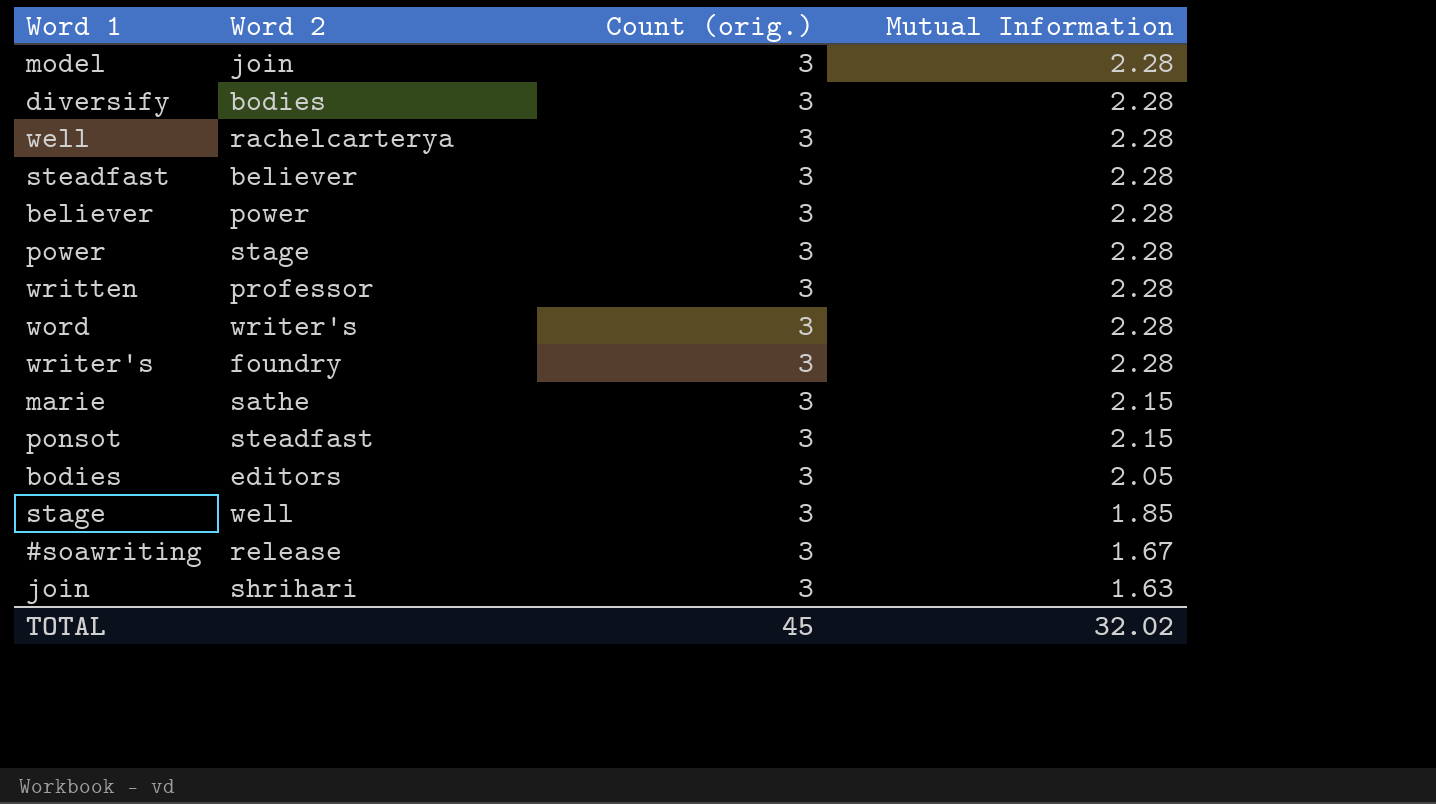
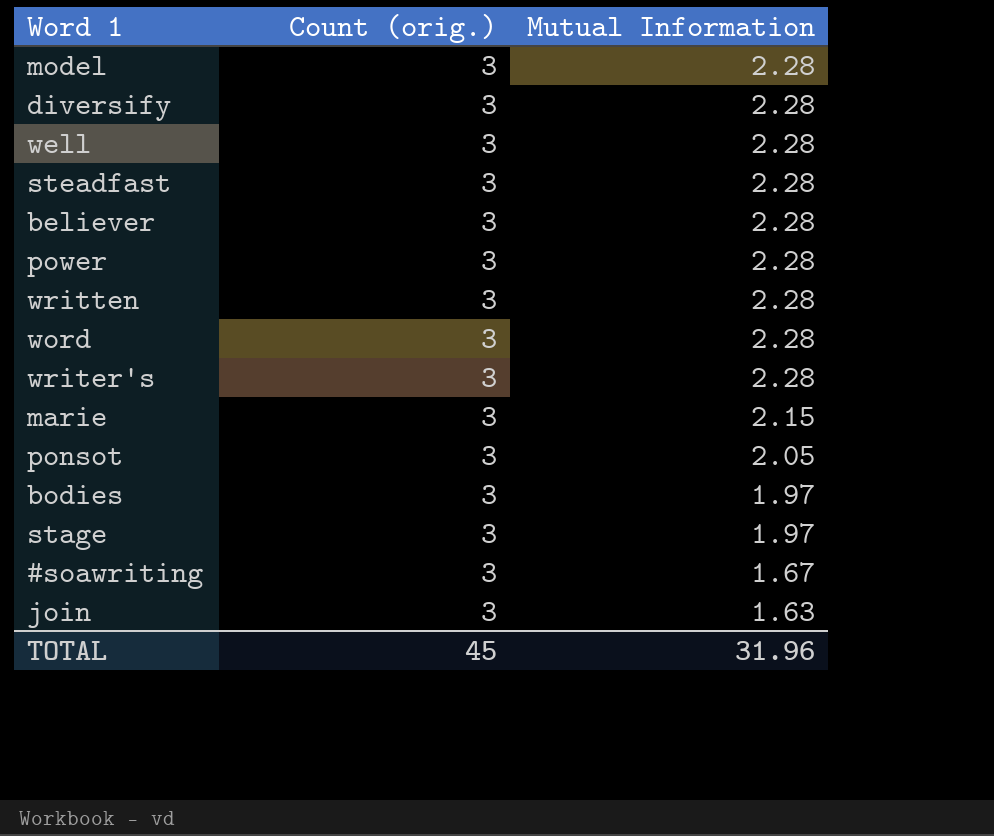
column Word 2 | position: 2 -> none
ponsot | Mutual Information: 2.15 -> 2.05
bodies | Mutual Information: 2.05 -> 1.97
stage | Mutual Information: 1.85 -> 1.97
TOTAL | Mutual Information: 32.02 -> 31.96

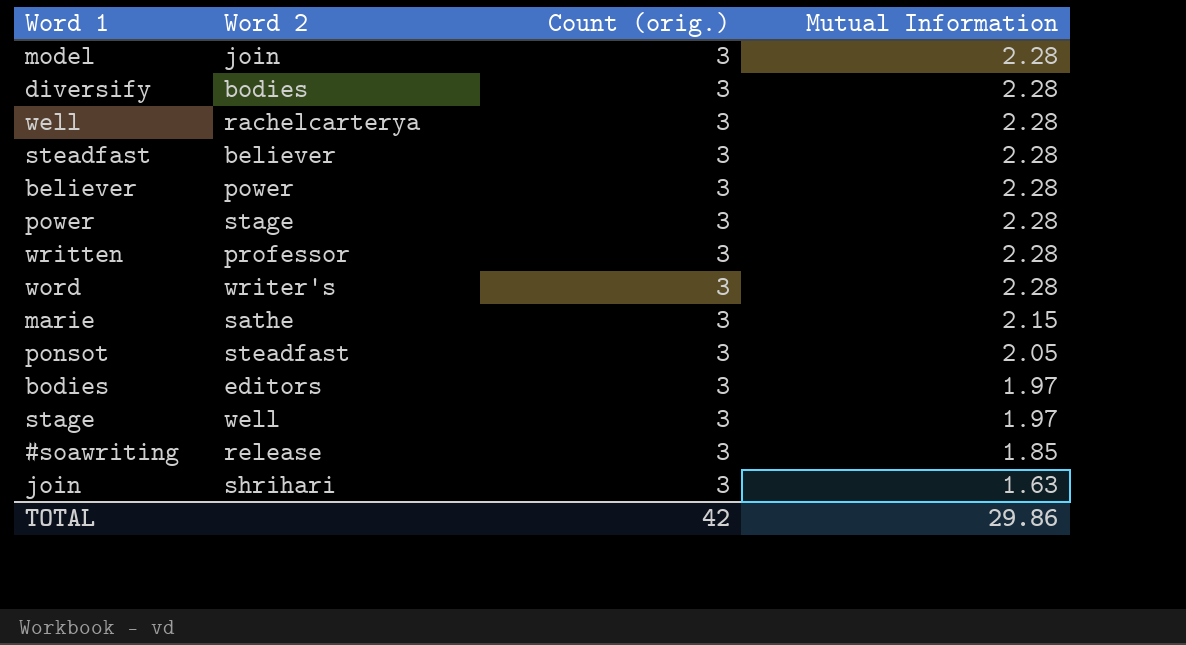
column Word 2 | position: none -> 2
row writer's: 3 | 2.28 -> none
#soawriting | Mutual Information: 1.67 -> 1.85
TOTAL | Count (orig.): 45 -> 42
TOTAL | Mutual Information: 31.96 -> 29.86

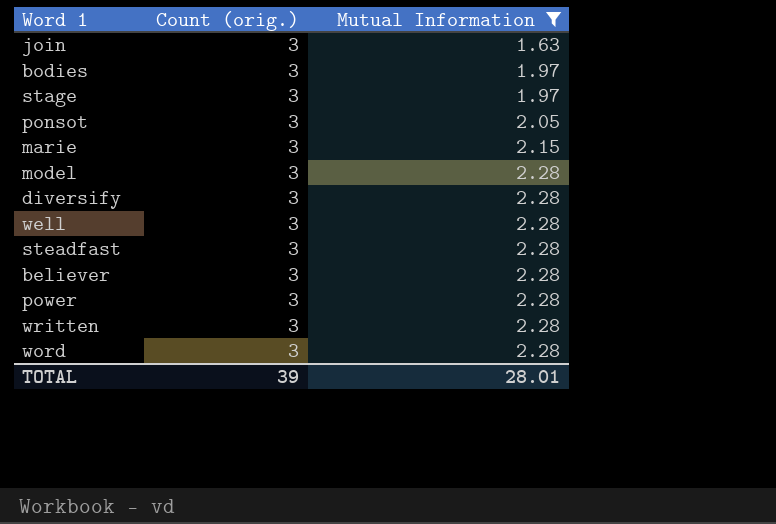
filter: none -> Mutual Information != 1.85
row order: Mutual Information descending -> Mutual Information ascending
column Word 2 | position: 2 -> none
TOTAL | Count (orig.): 42 -> 39
TOTAL | Mutual Information: 29.86 -> 28.01

